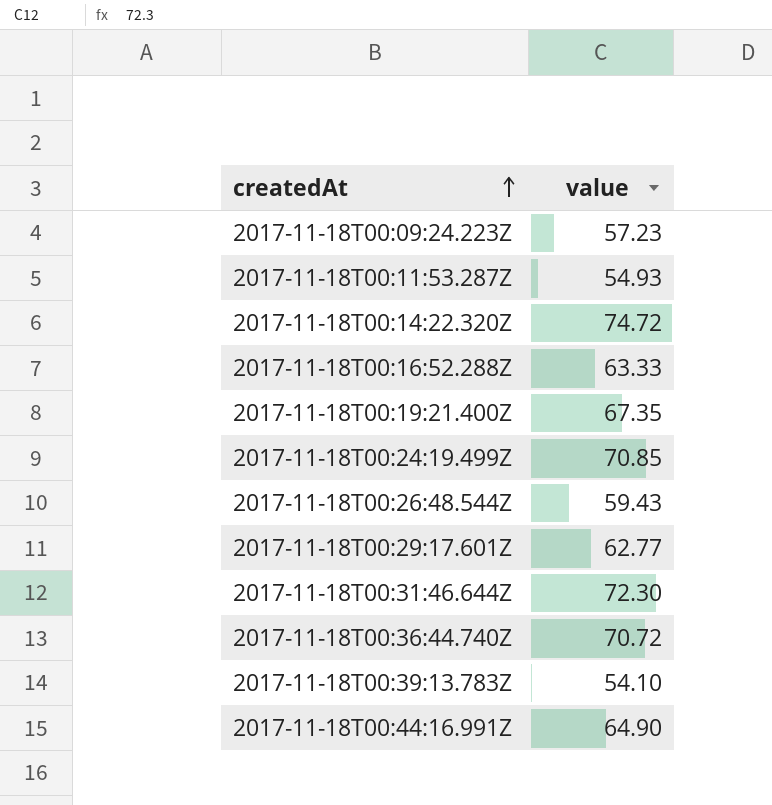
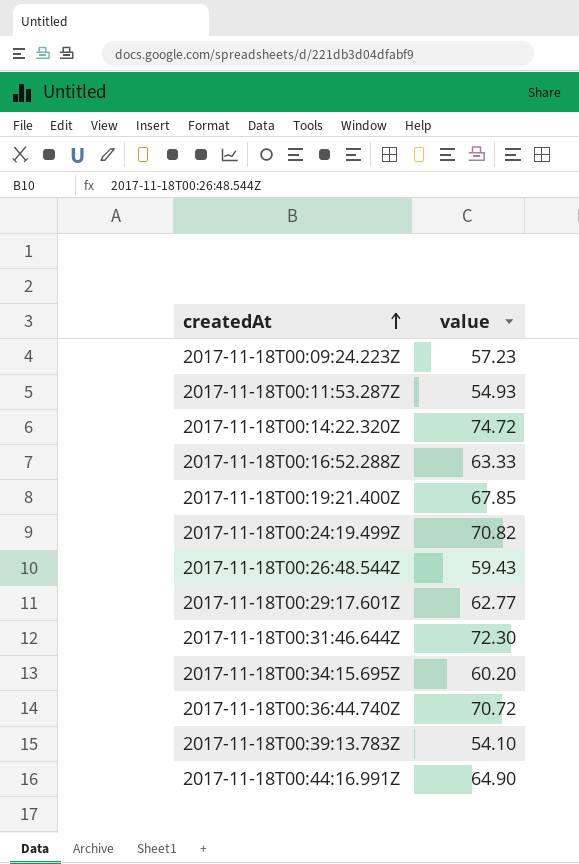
2017-11-18T00:19:21.400Z | value: 67.35 -> 67.85
2017-11-18T00:24:19.499Z | value: 70.85 -> 70.82
row 2017-11-18T00:34:15.695Z: none -> 60.20

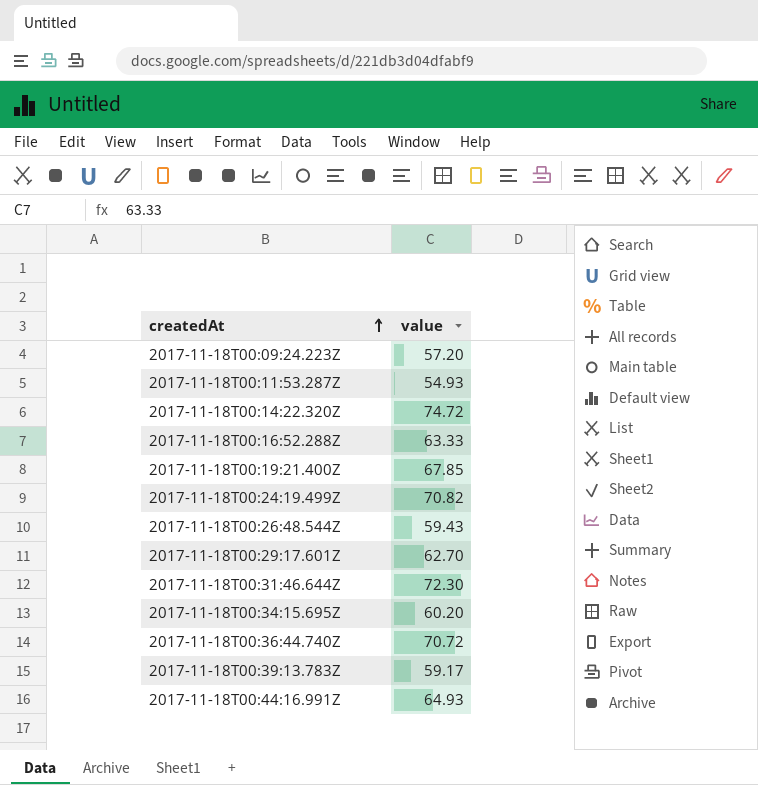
2017-11-18T00:09:24.223Z | value: 57.23 -> 57.20
2017-11-18T00:29:17.601Z | value: 62.77 -> 62.70
2017-11-18T00:39:13.783Z | value: 54.10 -> 59.17
2017-11-18T00:44:16.991Z | value: 64.90 -> 64.93

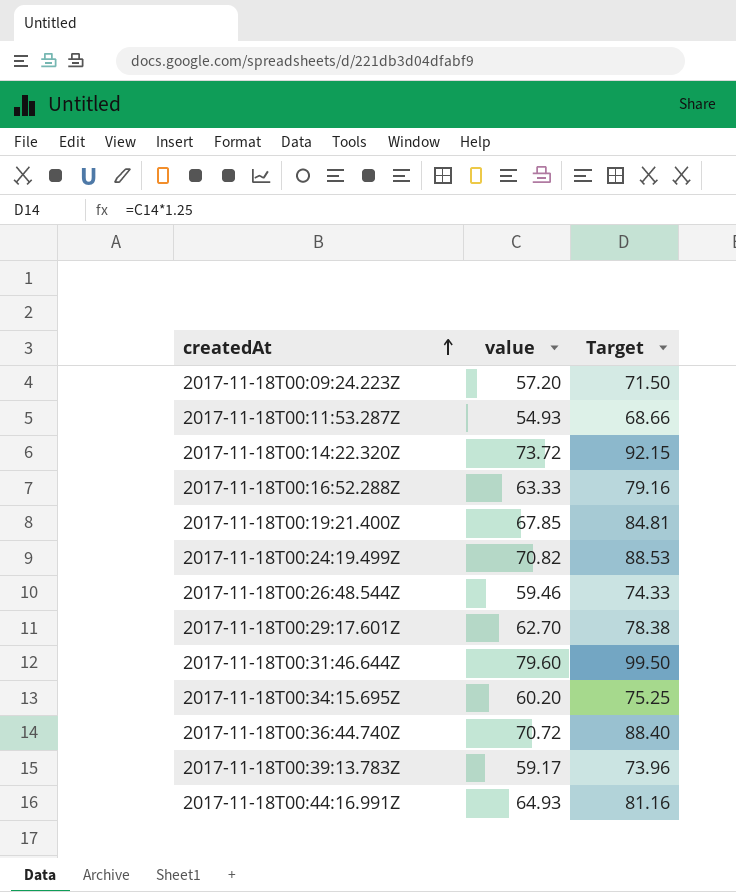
column Target | formula: none -> [value] * 1.25
2017-11-18T00:14:22.320Z | value: 74.72 -> 73.72
2017-11-18T00:26:48.544Z | value: 59.43 -> 59.46
2017-11-18T00:31:46.644Z | value: 72.30 -> 79.60

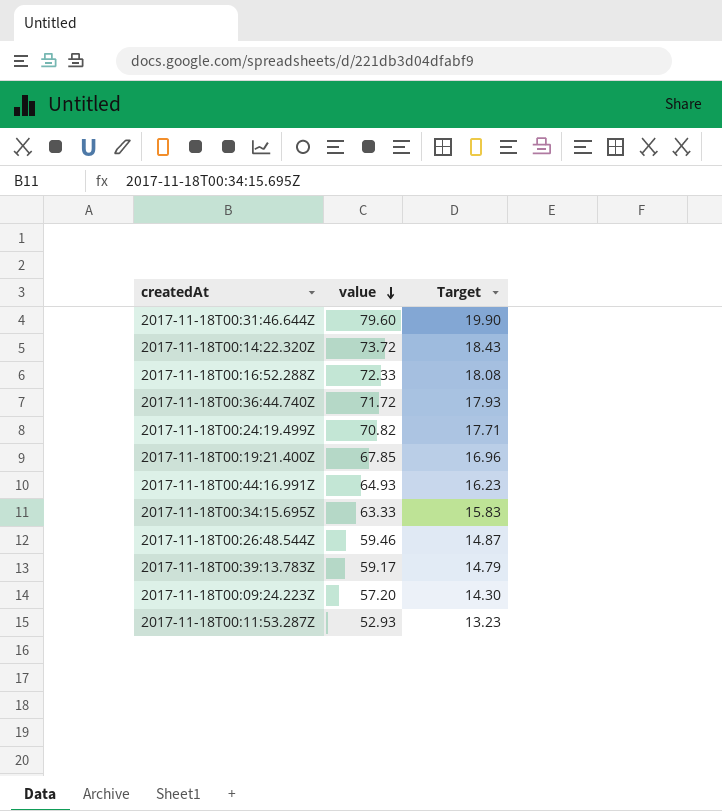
row order: createdAt ascending -> value descending
column Target | formula: [value] * 1.25 -> [value] * 0.25
row 2017-11-18T00:29:17.601Z: 62.70 | 78.38 -> none
2017-11-18T00:16:52.288Z | value: 63.33 -> 72.33
2017-11-18T00:36:44.740Z | value: 70.72 -> 71.72
2017-11-18T00:34:15.695Z | value: 60.20 -> 63.33
2017-11-18T00:11:53.287Z | value: 54.93 -> 52.93

